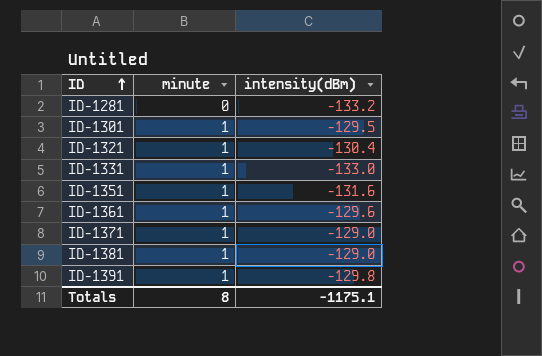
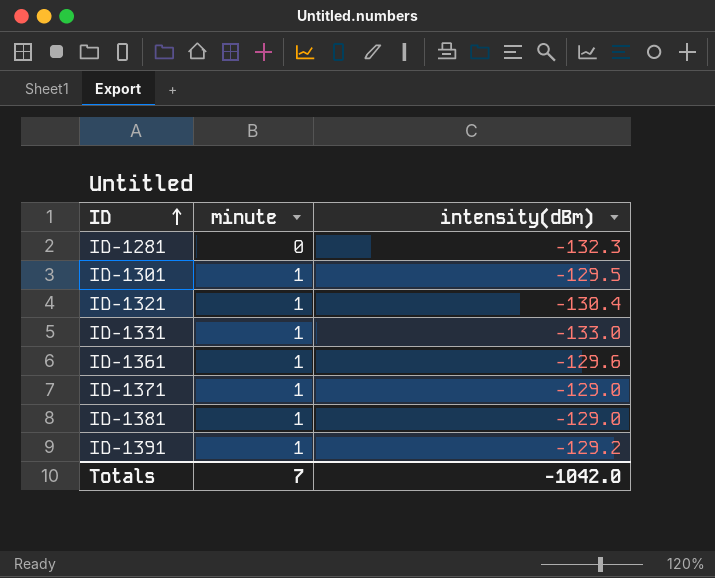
row ID-1351: 1 | -131.6 -> none
ID-1281 | intensity(dBm): -133.2 -> -132.3
ID-1391 | intensity(dBm): -129.8 -> -129.2
Totals | minute: 8 -> 7
Totals | intensity(dBm): -1175.1 -> -1042.0

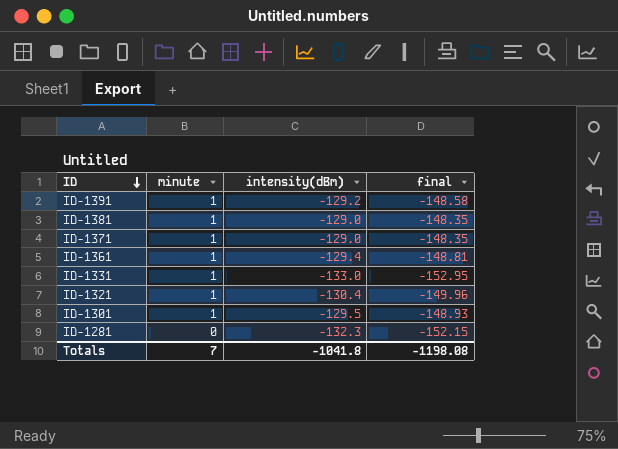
row order: ID ascending -> ID descending
column final | formula: none -> [intensity(dBm)] * 1.15
ID-1361 | intensity(dBm): -129.6 -> -129.4
Totals | intensity(dBm): -1042.0 -> -1041.8

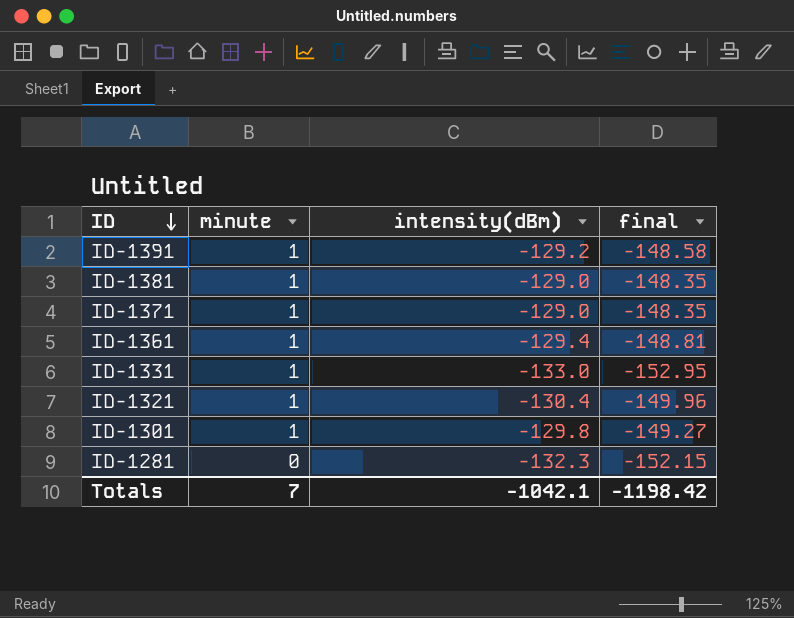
ID-1301 | intensity(dBm): -129.5 -> -129.8
ID-1301 | final: -148.93 -> -149.27
Totals | intensity(dBm): -1041.8 -> -1042.1
Totals | final: -1198.08 -> -1198.42

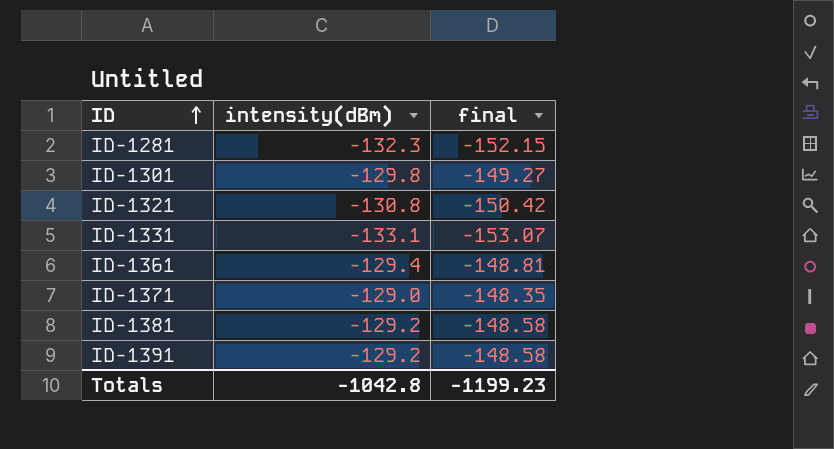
row order: ID descending -> ID ascending
column minute | position: 2 -> none
ID-1321 | intensity(dBm): -130.4 -> -130.8
ID-1321 | final: -149.96 -> -150.42
ID-1331 | intensity(dBm): -133.0 -> -133.1
ID-1331 | final: -152.95 -> -153.07
ID-1381 | intensity(dBm): -129.0 -> -129.2
ID-1381 | final: -148.35 -> -148.58
Totals | intensity(dBm): -1042.1 -> -1042.8
Totals | final: -1198.42 -> -1199.23

